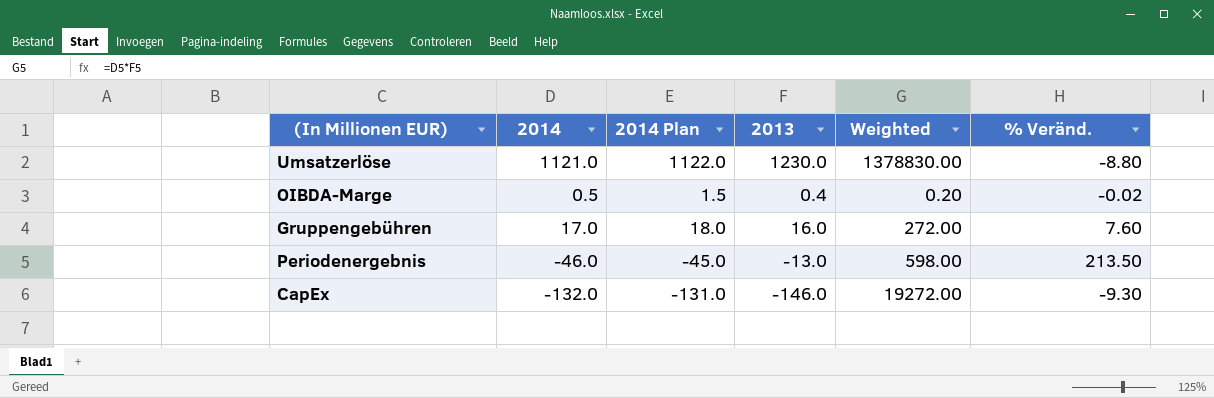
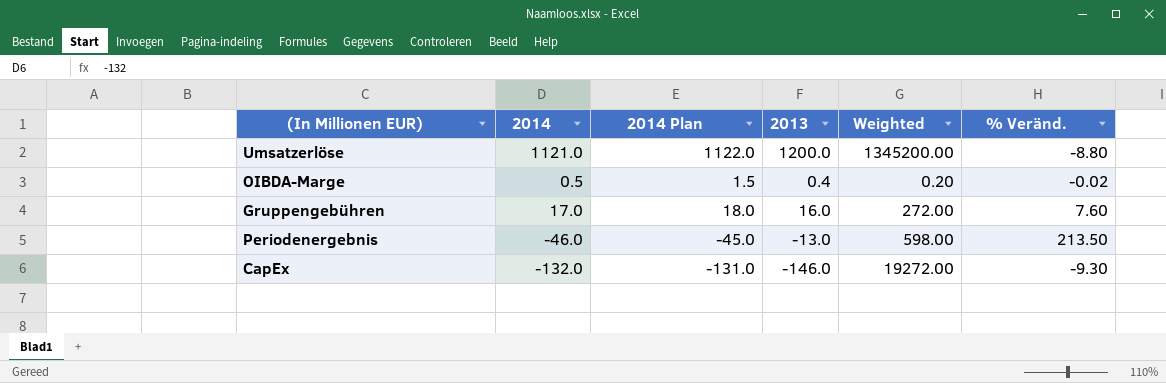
Umsatzerlöse | 2013: 1230.0 -> 1200.0
Umsatzerlöse | Weighted: 1378830.00 -> 1345200.00

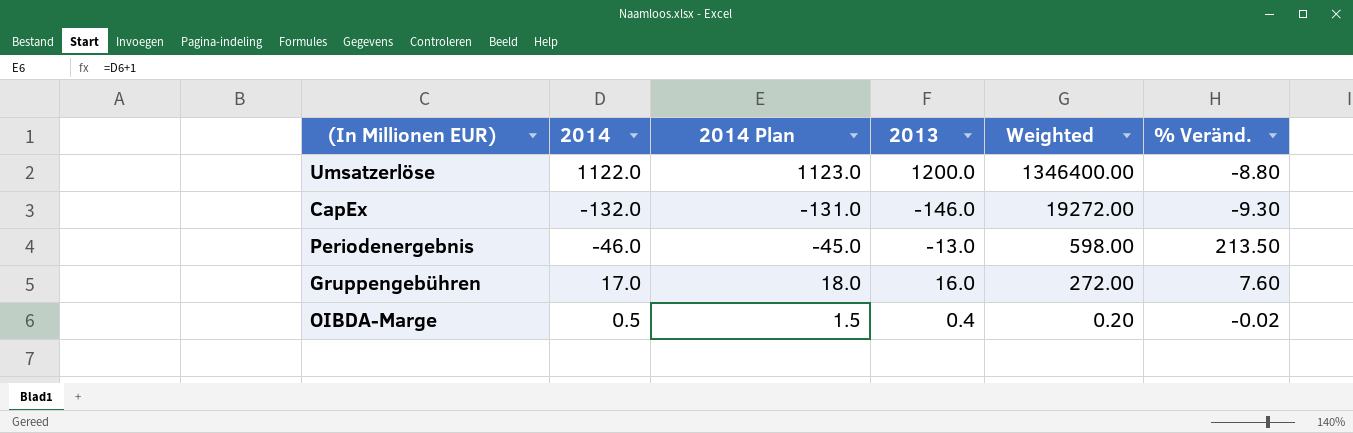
row order: none -> Weighted descending
Umsatzerlöse | 2014: 1121.0 -> 1122.0
Umsatzerlöse | 2014 Plan: 1122.0 -> 1123.0
Umsatzerlöse | Weighted: 1345200.00 -> 1346400.00

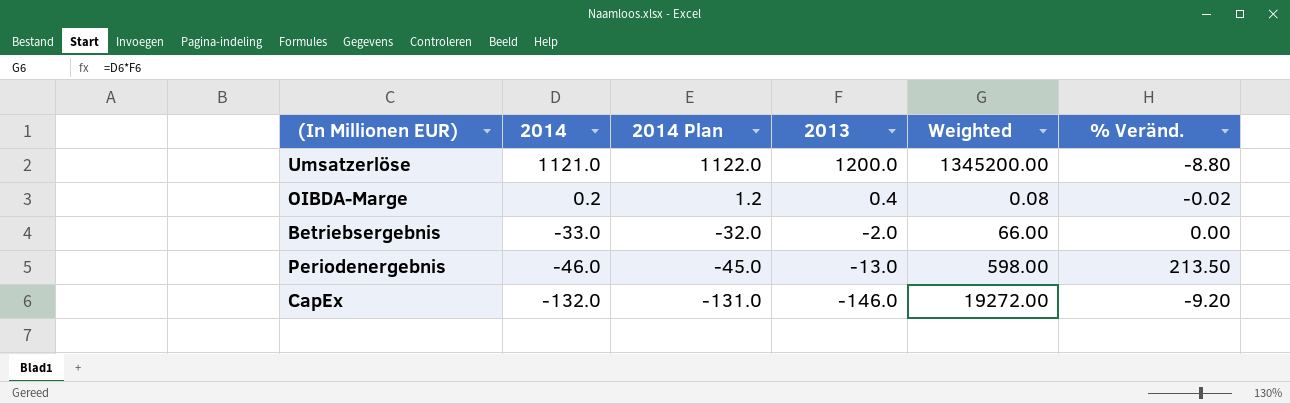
row order: Weighted descending -> 2014 descending
row Gruppengebühren: 17.0 | 18.0 | 16.0 | 272.00 | 7.60 -> none
Umsatzerlöse | 2014: 1122.0 -> 1121.0
Umsatzerlöse | 2014 Plan: 1123.0 -> 1122.0
Umsatzerlöse | Weighted: 1346400.00 -> 1345200.00
OIBDA-Marge | 2014: 0.5 -> 0.2
OIBDA-Marge | 2014 Plan: 1.5 -> 1.2
OIBDA-Marge | Weighted: 0.20 -> 0.08
row Betriebsergebnis: none -> -33.0 | -32.0 | -2.0 | 66.00 | 0.00
CapEx | % Veränd.: -9.30 -> -9.20

